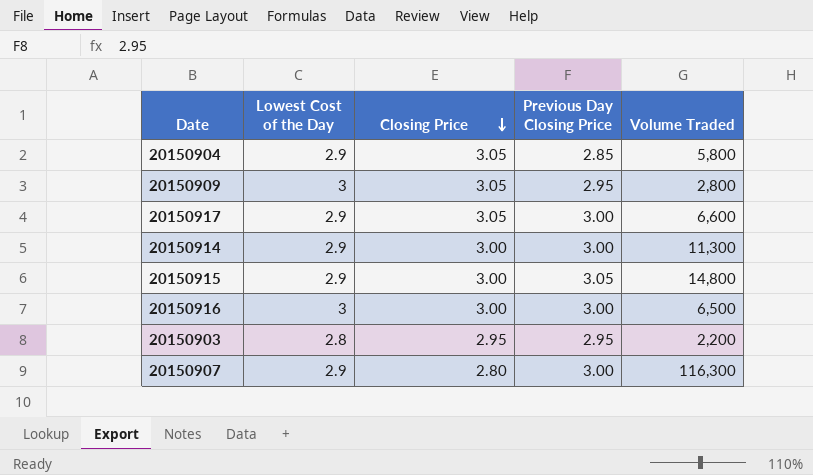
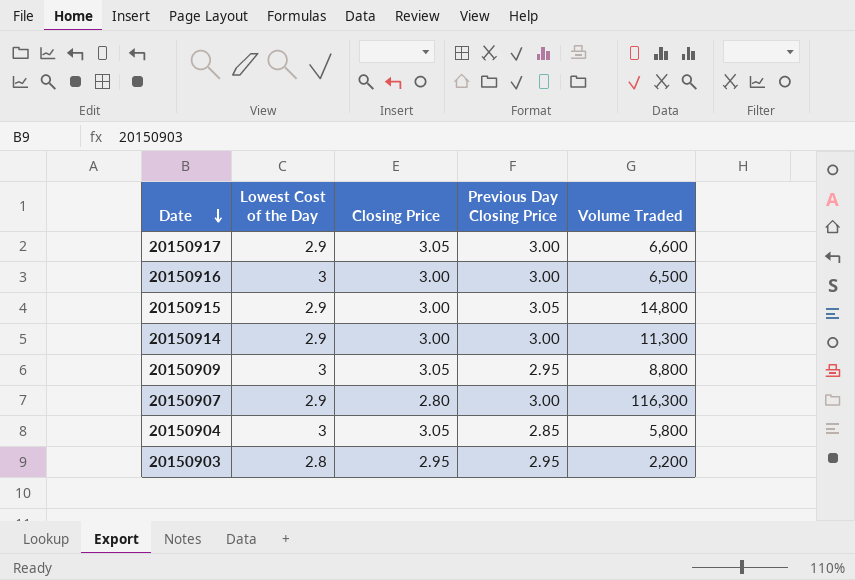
row order: Closing Price descending -> Date descending
20150909 | Volume Traded: 2,800 -> 8,800
20150904 | Lowest Cost of the Day: 2.9 -> 3

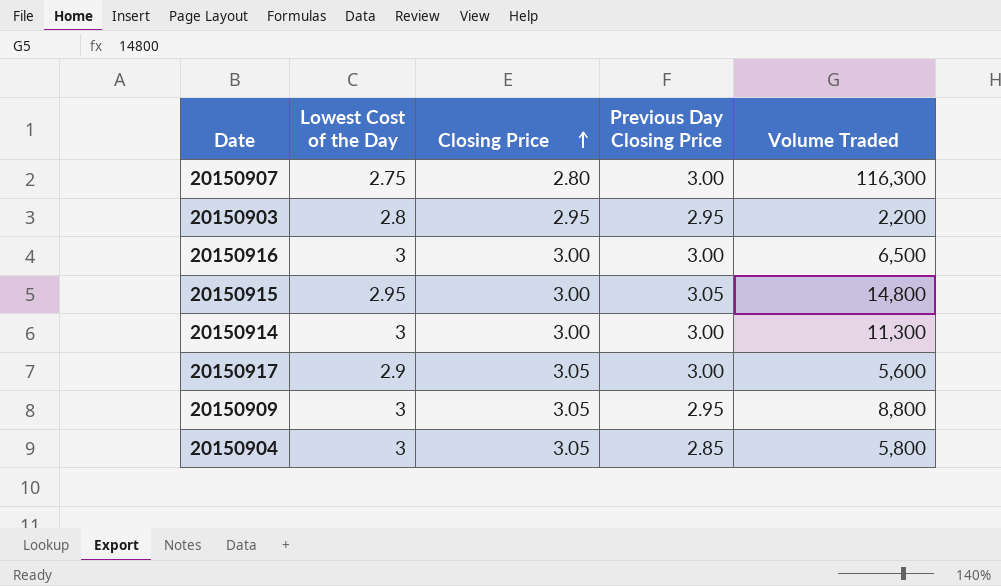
row order: Date descending -> Closing Price ascending
20150907 | Lowest Cost of the Day: 2.9 -> 2.75
20150915 | Lowest Cost of the Day: 2.9 -> 2.95
20150914 | Lowest Cost of the Day: 2.9 -> 3
20150917 | Volume Traded: 6,600 -> 5,600

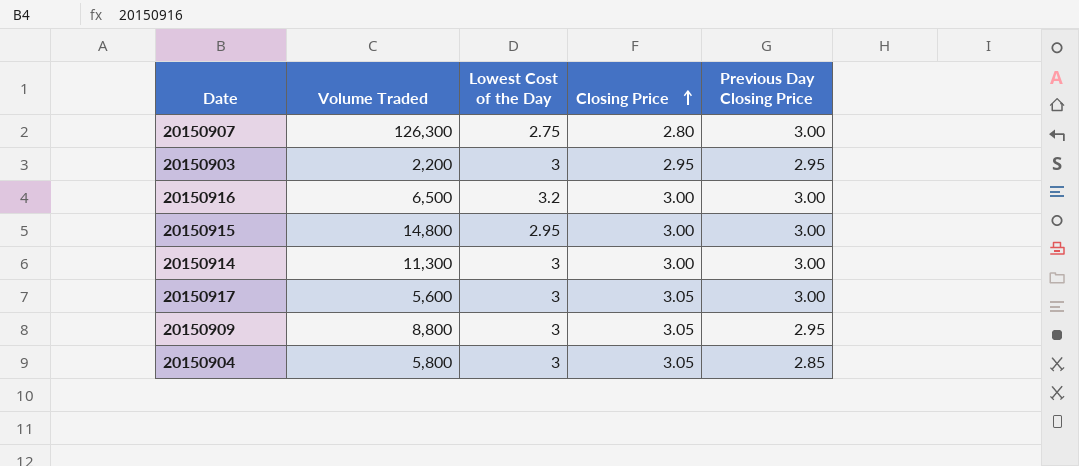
column Volume Traded | position: 5 -> 2
20150907 | Volume Traded: 116,300 -> 126,300
20150903 | Lowest Cost of the Day: 2.8 -> 3
20150916 | Lowest Cost of the Day: 3 -> 3.2
20150915 | Previous Day Closing Price: 3.05 -> 3.00
20150917 | Lowest Cost of the Day: 2.9 -> 3

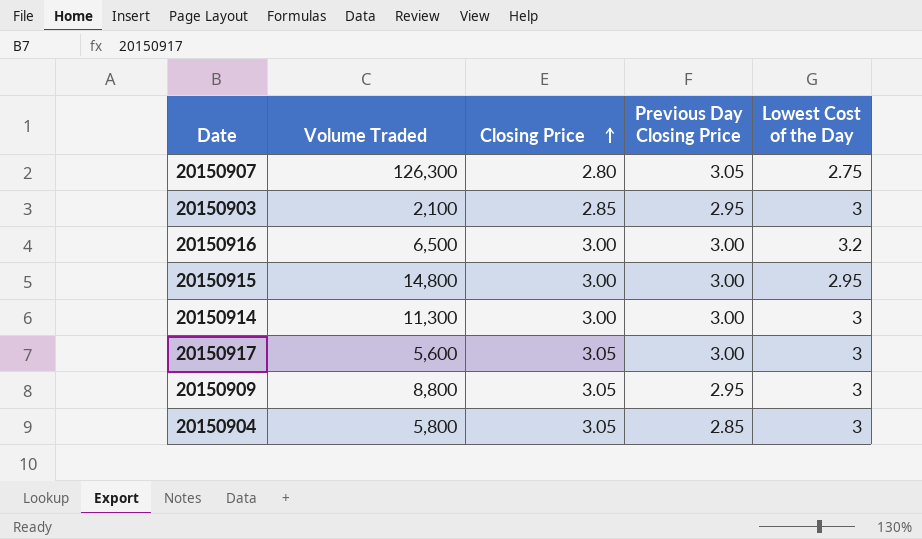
column Lowest Cost of the Day | position: 3 -> 5
20150907 | Previous Day Closing Price: 3.00 -> 3.05
20150903 | Volume Traded: 2,200 -> 2,100
20150903 | Closing Price: 2.95 -> 2.85

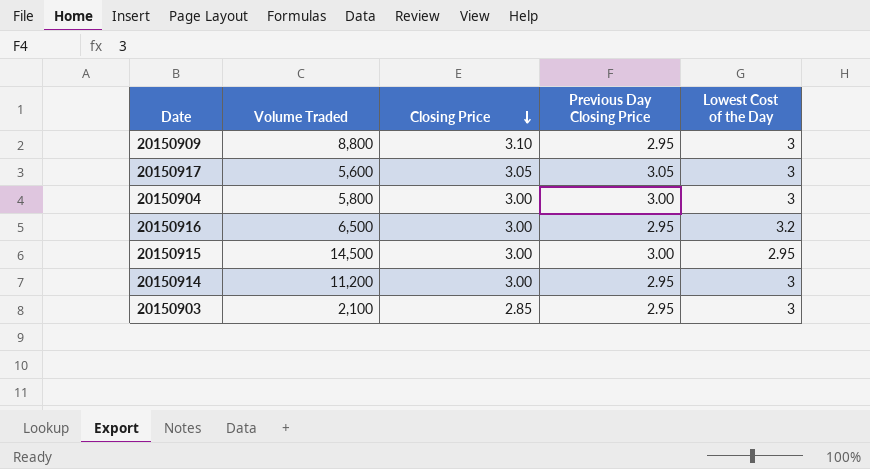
row order: Closing Price ascending -> Closing Price descending
row 20150907: 126,300 | 2.80 | 3.05 | 2.75 -> none
20150909 | Closing Price: 3.05 -> 3.10
20150917 | Previous Day Closing Price: 3.00 -> 3.05
20150904 | Closing Price: 3.05 -> 3.00
20150904 | Previous Day Closing Price: 2.85 -> 3.00
20150916 | Previous Day Closing Price: 3.00 -> 2.95
20150915 | Volume Traded: 14,800 -> 14,500
20150914 | Volume Traded: 11,300 -> 11,200
20150914 | Previous Day Closing Price: 3.00 -> 2.95

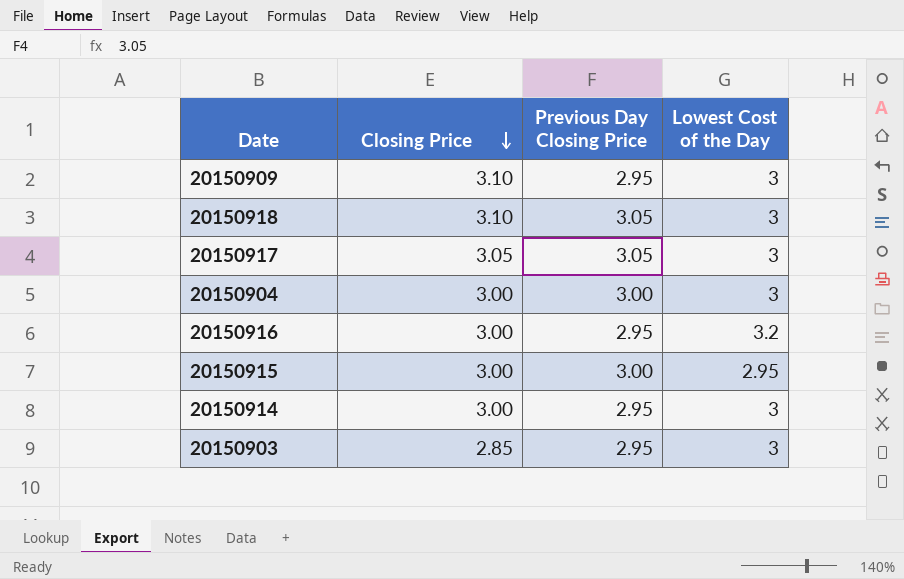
column Volume Traded | position: 2 -> none
row 20150918: none -> 3.10 | 3.05 | 3

